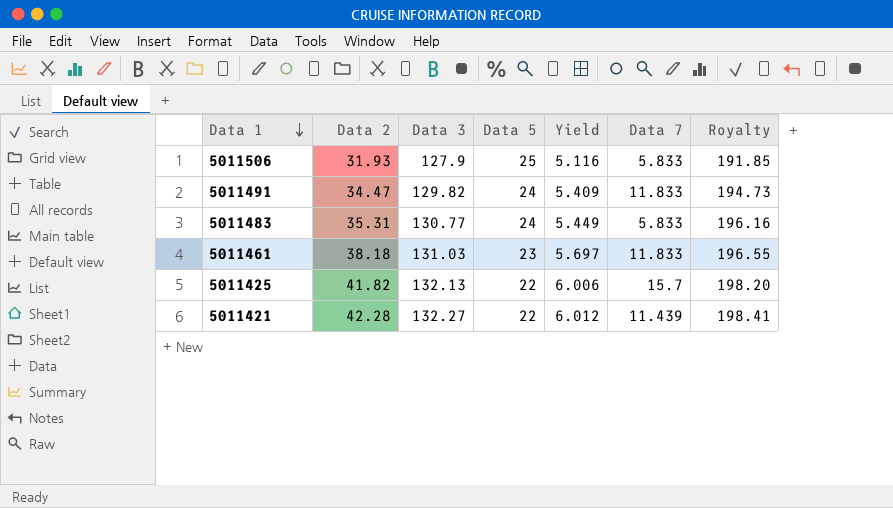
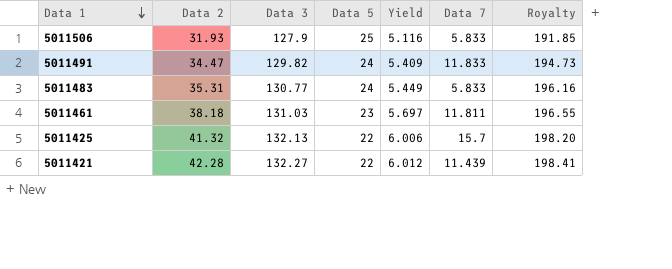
5011461 | Data 7: 11.833 -> 11.811
5011425 | Data 2: 41.82 -> 41.32

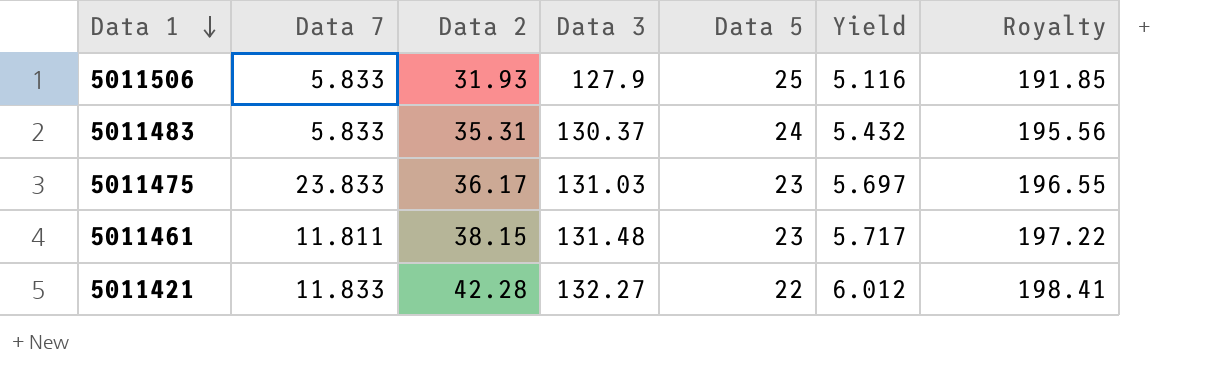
column Data 7 | position: 6 -> 2
row 5011491: 34.47 | 129.82 | 24 | 5.409 | 11.833 | 194.73 -> none
row 5011425: 41.32 | 132.13 | 22 | 6.006 | 15.7 | 198.20 -> none
5011483 | Data 3: 130.77 -> 130.37
5011483 | Yield: 5.449 -> 5.432
5011483 | Royalty: 196.16 -> 195.56
row 5011475: none -> 23.833 | 36.17 | 131.03 | 23 | 5.697 | 196.55
5011461 | Data 2: 38.18 -> 38.15
5011461 | Data 3: 131.03 -> 131.48
5011461 | Yield: 5.697 -> 5.717
5011461 | Royalty: 196.55 -> 197.22
5011421 | Data 7: 11.439 -> 11.833

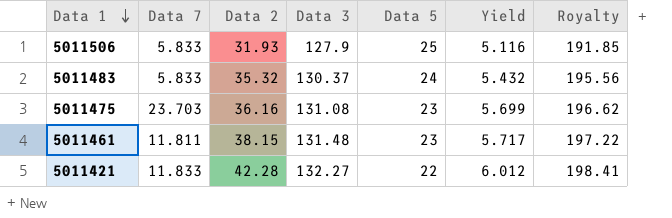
5011483 | Data 2: 35.31 -> 35.32
5011475 | Data 7: 23.833 -> 23.703
5011475 | Data 2: 36.17 -> 36.16
5011475 | Data 3: 131.03 -> 131.08
5011475 | Yield: 5.697 -> 5.699
5011475 | Royalty: 196.55 -> 196.62

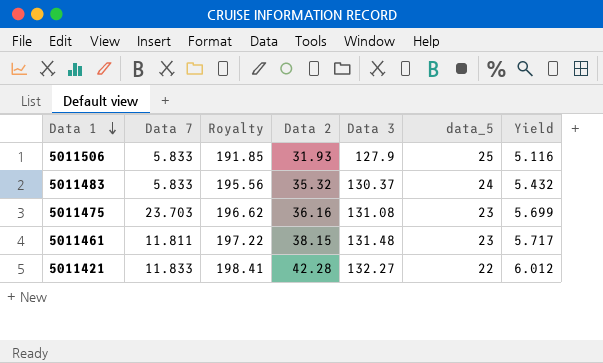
column Royalty | position: 7 -> 3
column name: Data 5 -> data_5

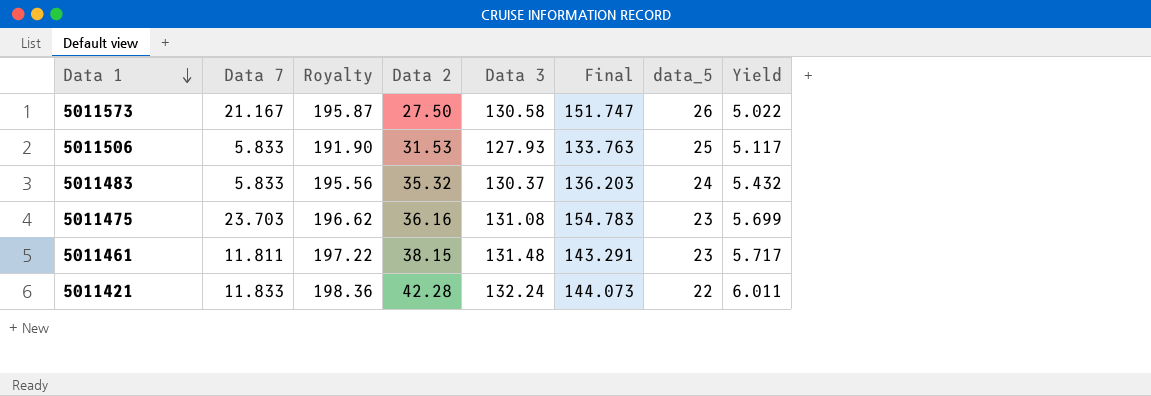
column Final | formula: none -> [Data 7] + [Data 3]
row 5011573: none -> 21.167 | 195.87 | 27.50 | 130.58 | 151.747 | 26 | 5.022
5011506 | Royalty: 191.85 -> 191.90
5011506 | Data 2: 31.93 -> 31.53
5011506 | Data 3: 127.9 -> 127.93
5011506 | Yield: 5.116 -> 5.117
5011421 | Royalty: 198.41 -> 198.36
5011421 | Data 3: 132.27 -> 132.24
5011421 | Yield: 6.012 -> 6.011

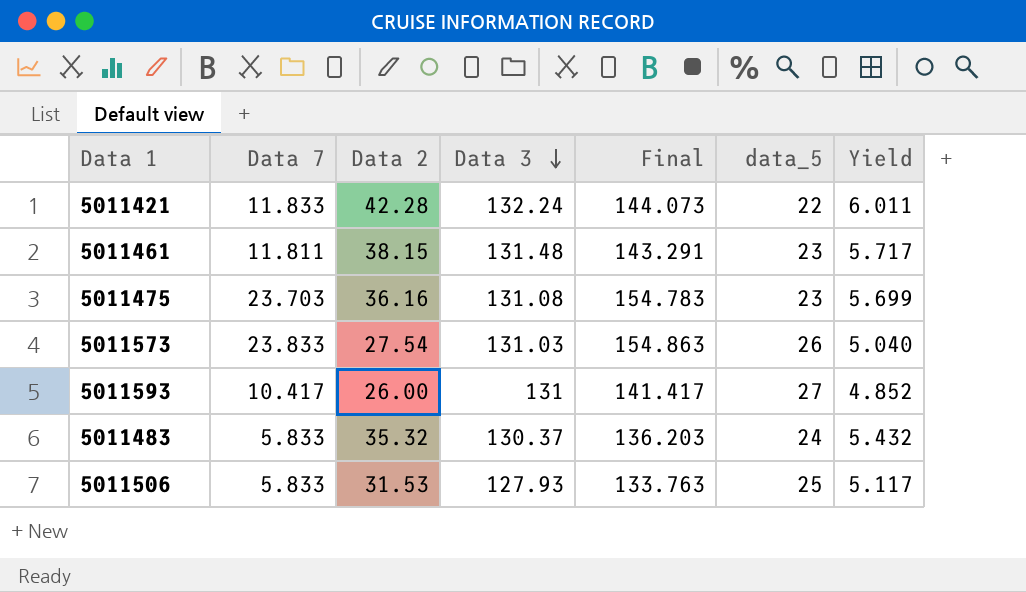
row order: Data 1 descending -> Data 3 descending
column Royalty | formula: [Data 3] * 1.5 -> none
5011573 | Data 7: 21.167 -> 23.833
5011573 | Data 2: 27.50 -> 27.54
5011573 | Data 3: 130.58 -> 131.03
5011573 | Final: 151.747 -> 154.863
5011573 | Yield: 5.022 -> 5.040
row 5011593: none -> 10.417 | 26.00 | 131 | 141.417 | 27 | 4.852

